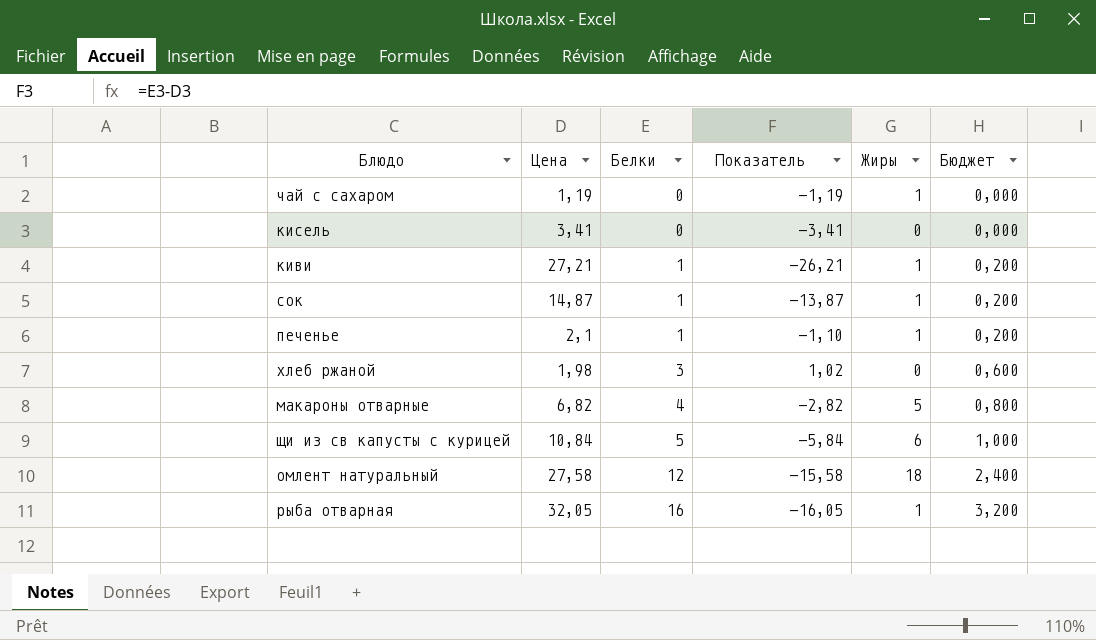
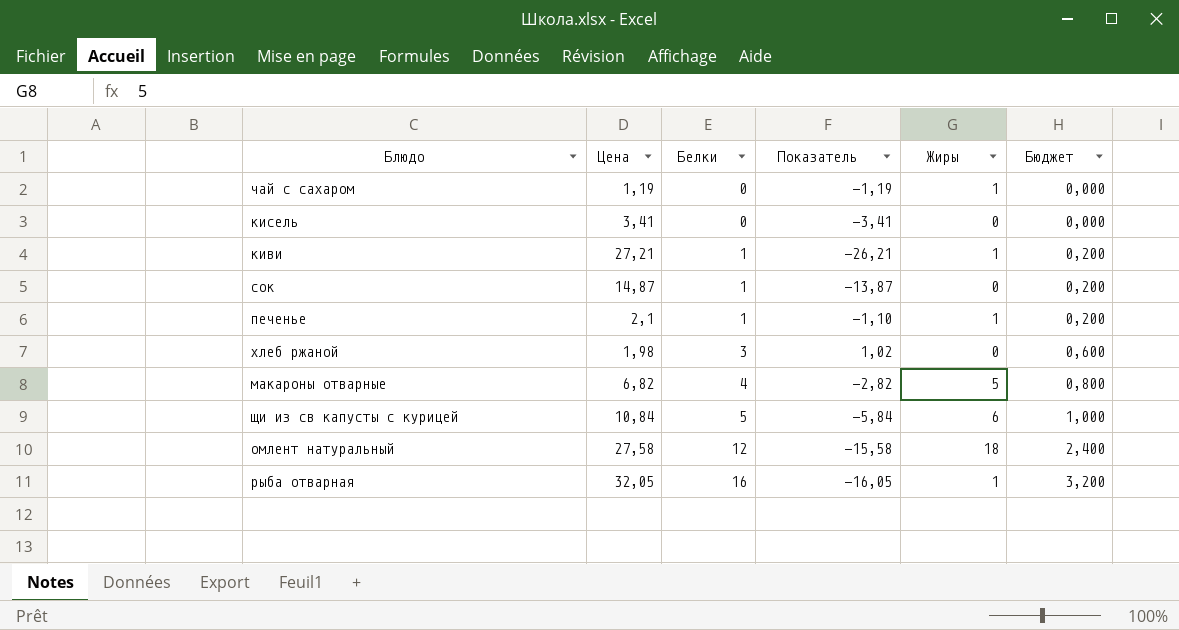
сок | Жиры: 1 -> 0

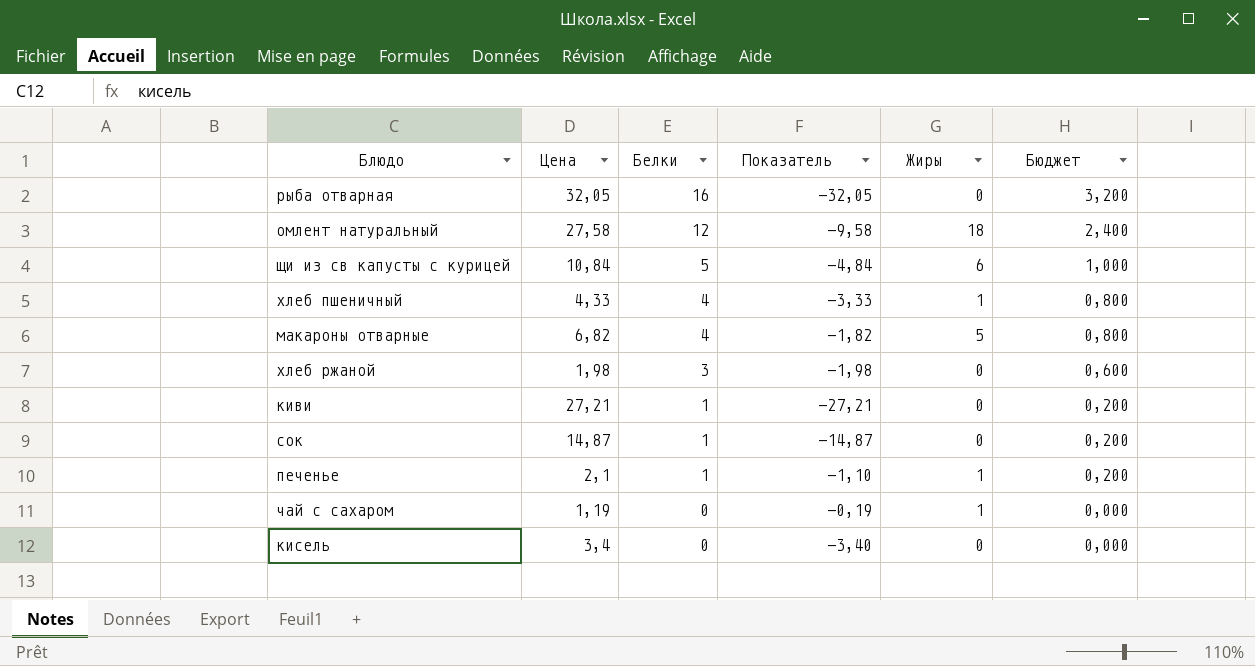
row order: Белки ascending -> Белки descending
column Показатель | formula: [Белки] - [Цена] -> [Жиры] - [Цена]
рыба отварная | Жиры: 1 -> 0
row хлеб пшеничный: none -> 4,33 | 4 | -3,33 | 1 | 0,800
киви | Жиры: 1 -> 0
кисель | Цена: 3,41 -> 3,4

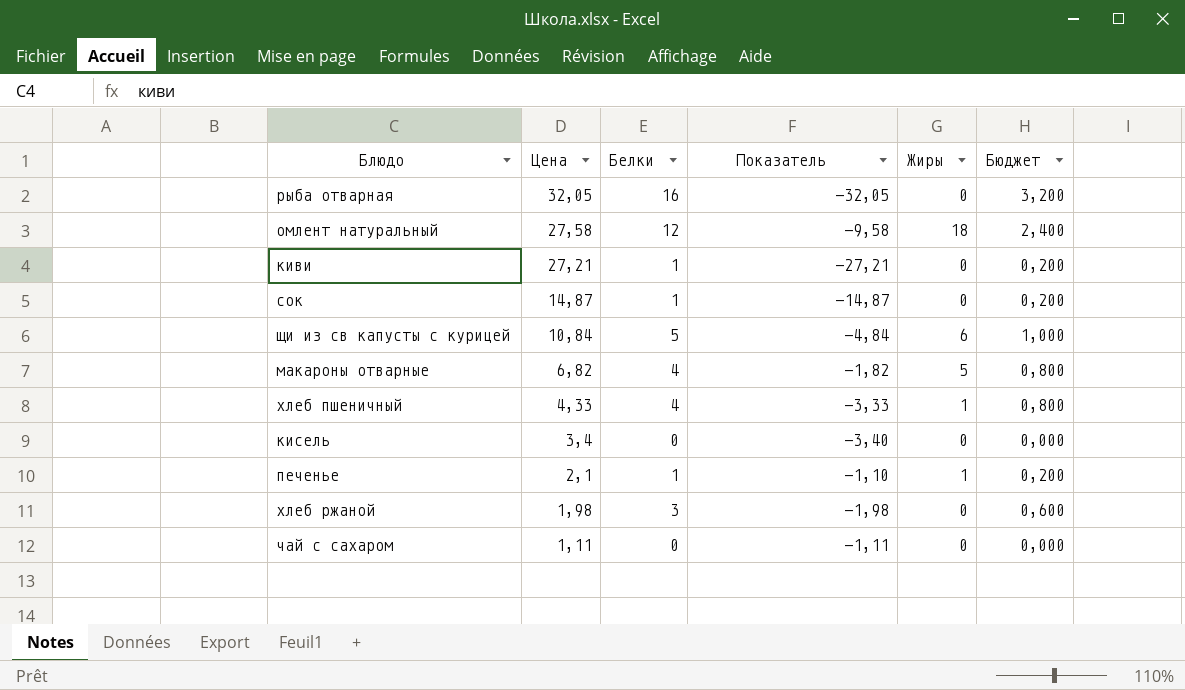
row order: Белки descending -> Цена descending
чай с сахаром | Цена: 1,19 -> 1,11
чай с сахаром | Показатель: -0,19 -> -1,11
чай с сахаром | Жиры: 1 -> 0

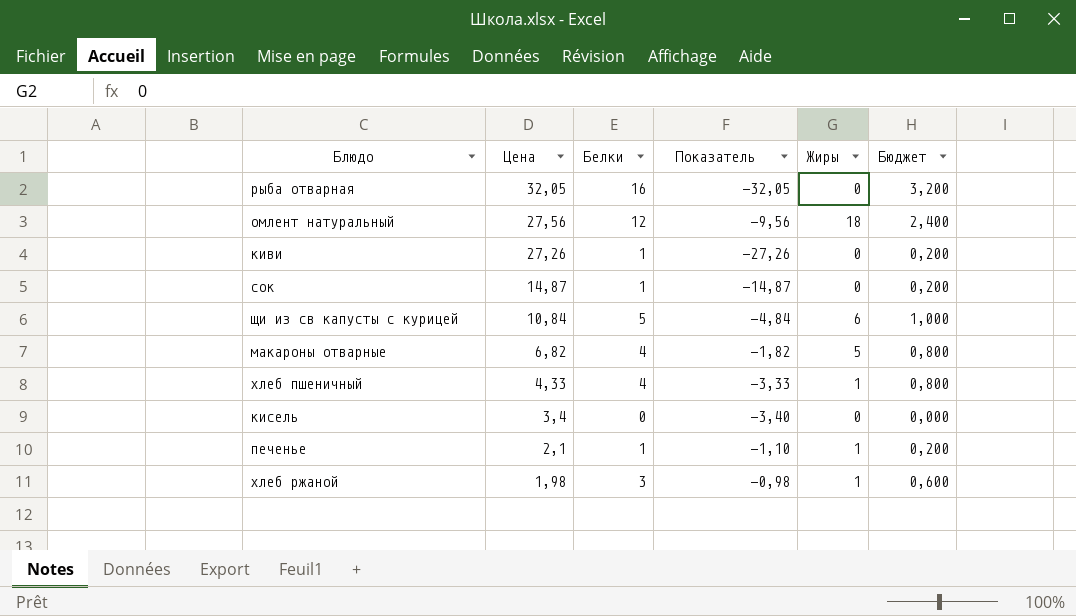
row чай с сахаром: 1,11 | 0 | -1,11 | 0 | 0,000 -> none
омлент натуральный | Цена: 27,58 -> 27,56
омлент натуральный | Показатель: -9,58 -> -9,56
киви | Цена: 27,21 -> 27,26
киви | Показатель: -27,21 -> -27,26
хлеб ржаной | Показатель: -1,98 -> -0,98
хлеб ржаной | Жиры: 0 -> 1

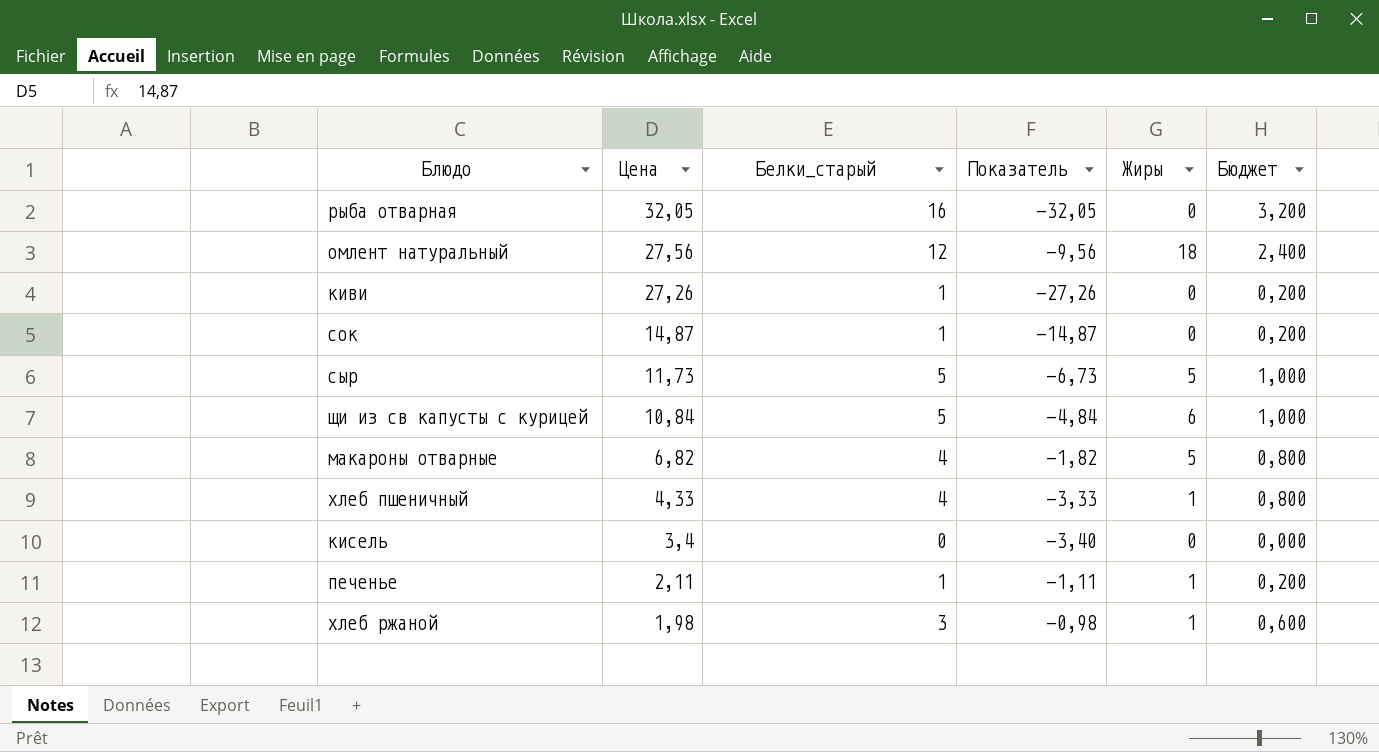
column name: Белки -> Белки_старый
row сыр: none -> 11,73 | 5 | -6,73 | 5 | 1,000
печенье | Цена: 2,1 -> 2,11
печенье | Показатель: -1,10 -> -1,11

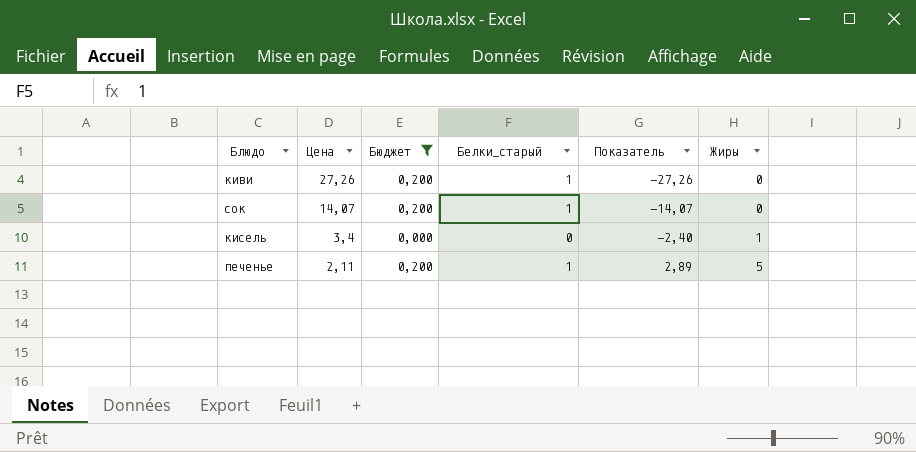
filter: none -> Бюджет <= 0,200
column Бюджет | position: 6 -> 3
сок | Цена: 14,87 -> 14,07
сок | Показатель: -14,87 -> -14,07
кисель | Показатель: -3,40 -> -2,40
кисель | Жиры: 0 -> 1
печенье | Показатель: -1,11 -> 2,89
печенье | Жиры: 1 -> 5

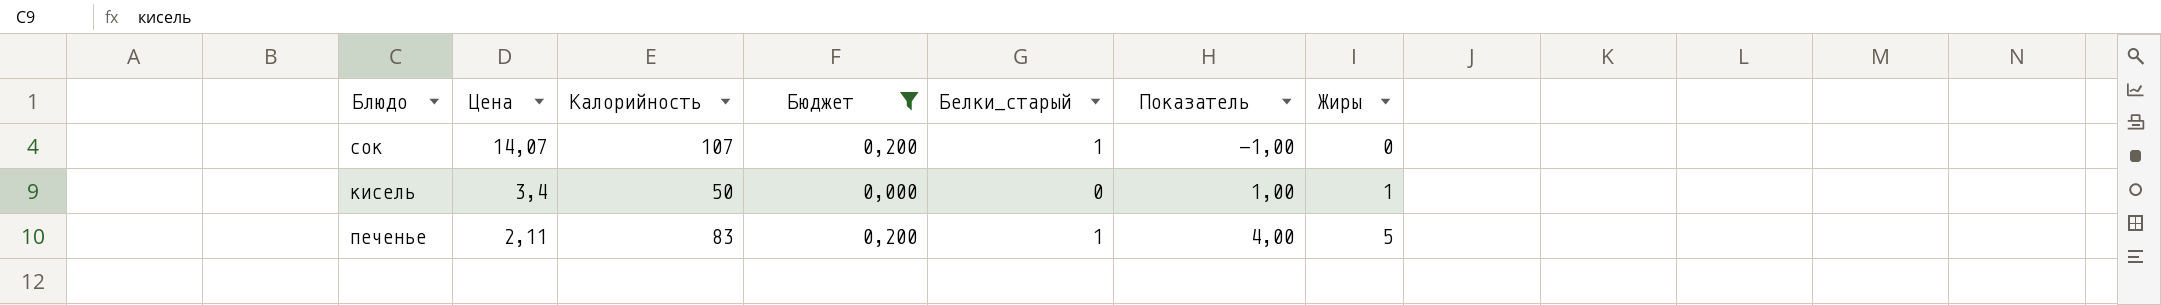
column Калорийность | position: none -> 3
column Показатель | formula: [Жиры] - [Цена] -> [Жиры] - [Белки_старый]
row киви: 27,26 | 0,200 | 1 | -27,26 | 0 -> none

